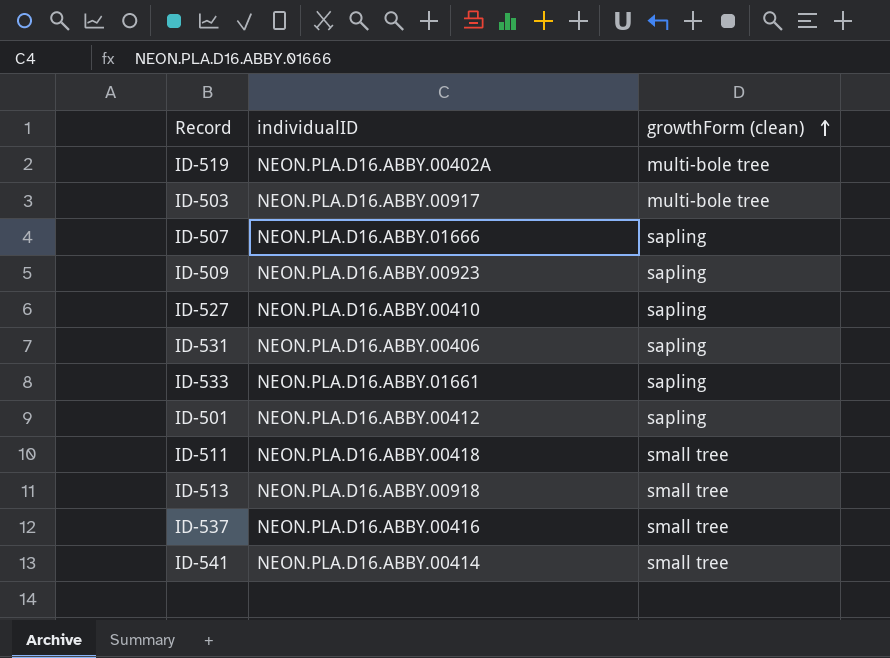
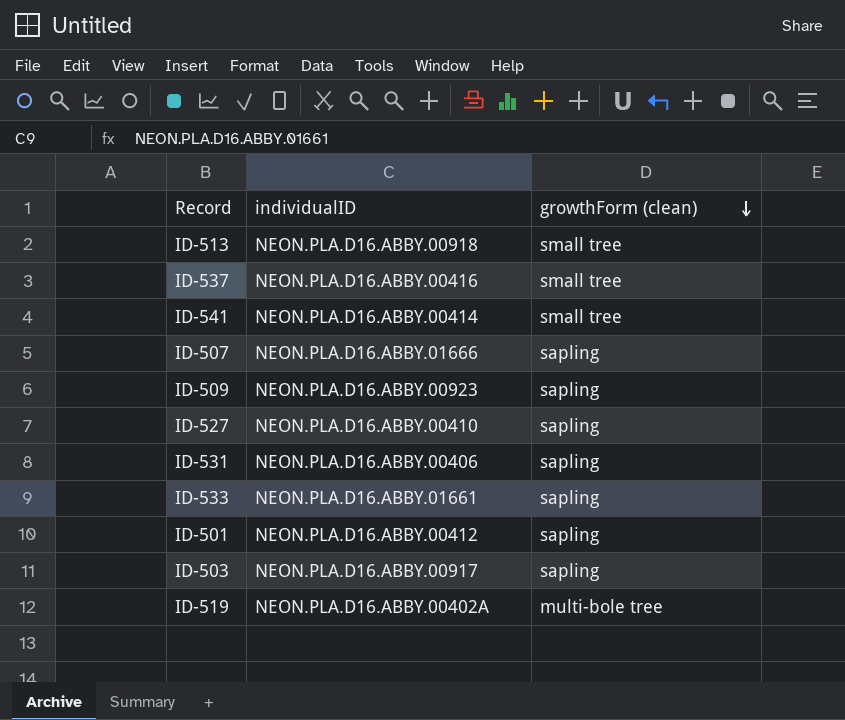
row order: growthForm (clean) ascending -> growthForm (clean) descending
row ID-511: NEON.PLA.D16.ABBY.00418 | small tree -> none
ID-503 | growthForm (clean): multi-bole tree -> sapling

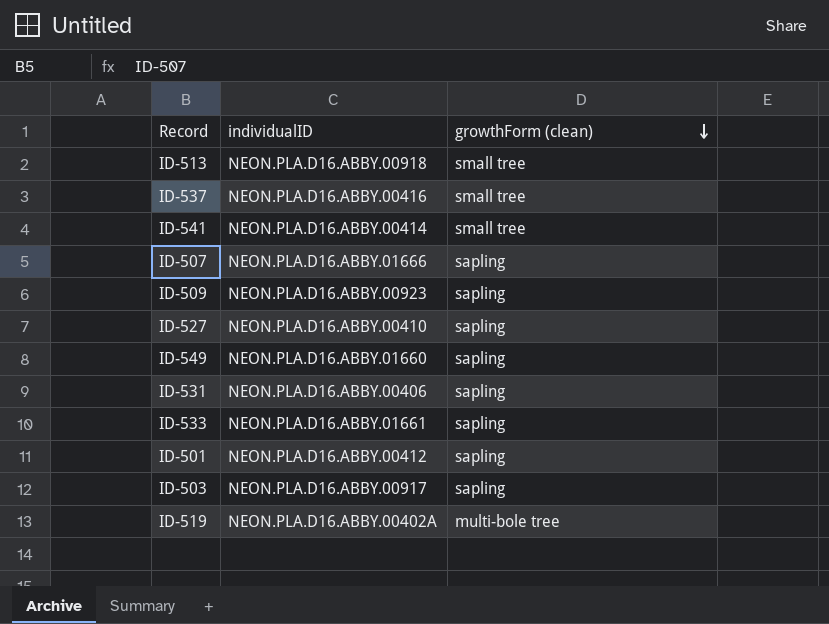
row ID-549: none -> NEON.PLA.D16.ABBY.01660 | sapling

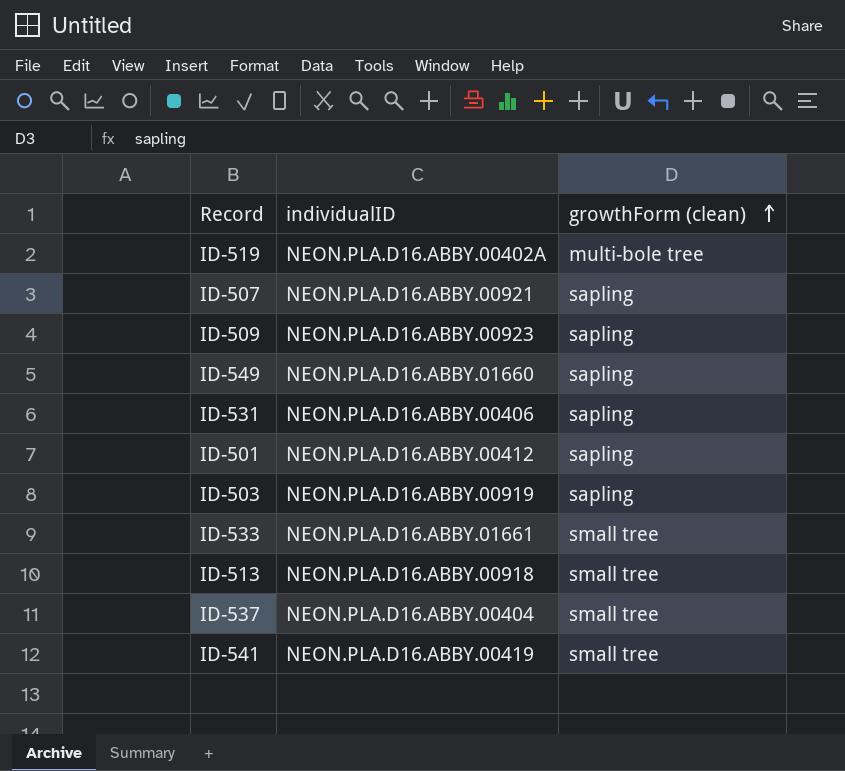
row order: growthForm (clean) descending -> growthForm (clean) ascending
row ID-527: NEON.PLA.D16.ABBY.00410 | sapling -> none
ID-507 | individualID: NEON.PLA.D16.ABBY.01666 -> NEON.PLA.D16.ABBY.00921
ID-503 | individualID: NEON.PLA.D16.ABBY.00917 -> NEON.PLA.D16.ABBY.00919
ID-533 | growthForm (clean): sapling -> small tree
ID-537 | individualID: NEON.PLA.D16.ABBY.00416 -> NEON.PLA.D16.ABBY.00404
ID-541 | individualID: NEON.PLA.D16.ABBY.00414 -> NEON.PLA.D16.ABBY.00419

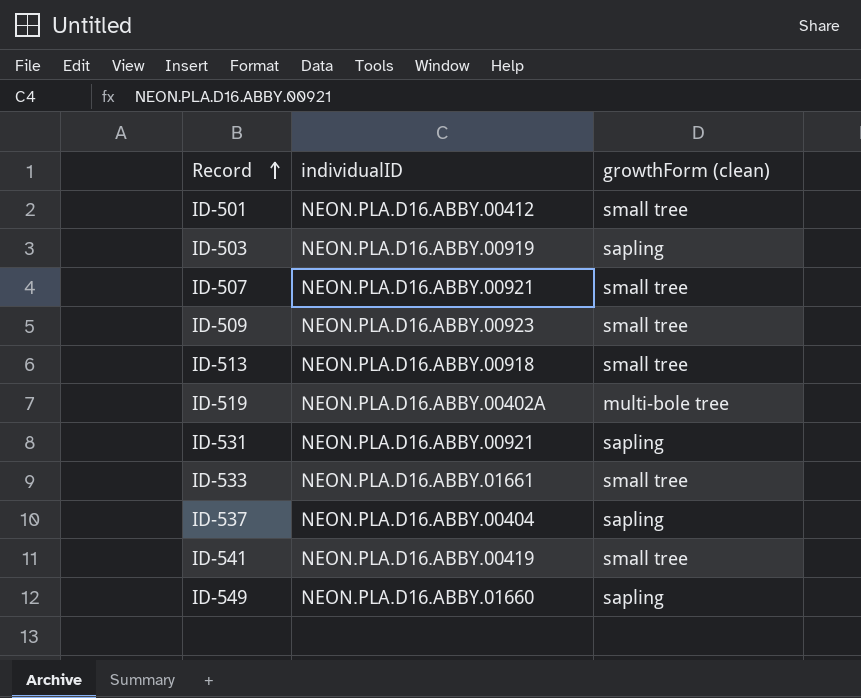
row order: growthForm (clean) ascending -> Record ascending
ID-501 | growthForm (clean): sapling -> small tree
ID-507 | growthForm (clean): sapling -> small tree
ID-509 | growthForm (clean): sapling -> small tree
ID-531 | individualID: NEON.PLA.D16.ABBY.00406 -> NEON.PLA.D16.ABBY.00921
ID-537 | growthForm (clean): small tree -> sapling

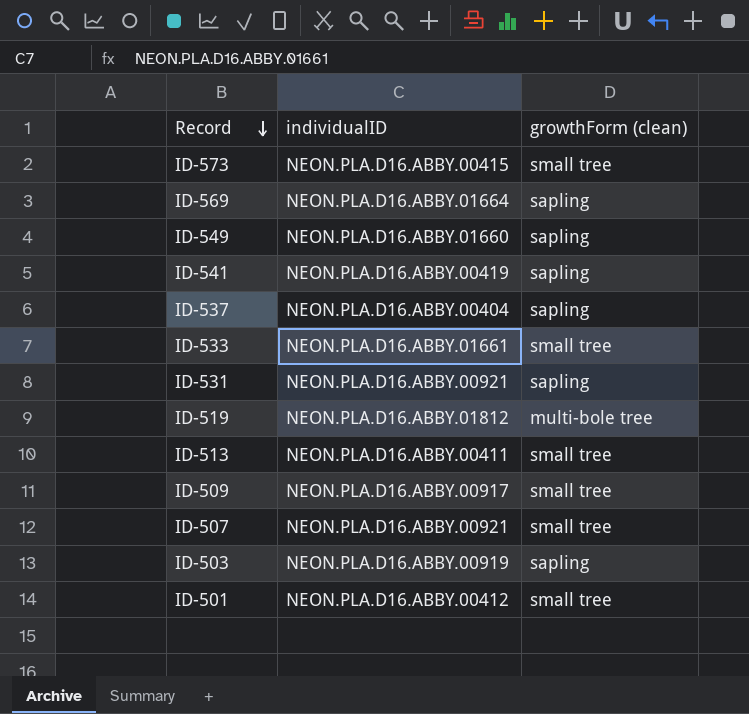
row order: Record ascending -> Record descending
row ID-573: none -> NEON.PLA.D16.ABBY.00415 | small tree
row ID-569: none -> NEON.PLA.D16.ABBY.01664 | sapling
ID-541 | growthForm (clean): small tree -> sapling
ID-519 | individualID: NEON.PLA.D16.ABBY.00402A -> NEON.PLA.D16.ABBY.01812
ID-513 | individualID: NEON.PLA.D16.ABBY.00918 -> NEON.PLA.D16.ABBY.00411
ID-509 | individualID: NEON.PLA.D16.ABBY.00923 -> NEON.PLA.D16.ABBY.00917

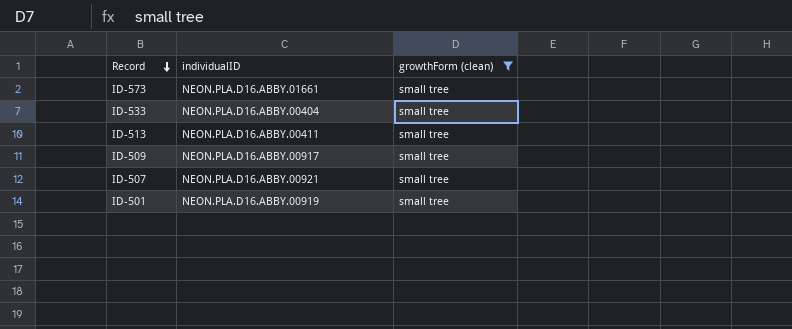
filter: none -> growthForm (clean) = small tree
ID-573 | individualID: NEON.PLA.D16.ABBY.00415 -> NEON.PLA.D16.ABBY.01661
ID-533 | individualID: NEON.PLA.D16.ABBY.01661 -> NEON.PLA.D16.ABBY.00404
ID-501 | individualID: NEON.PLA.D16.ABBY.00412 -> NEON.PLA.D16.ABBY.00919

